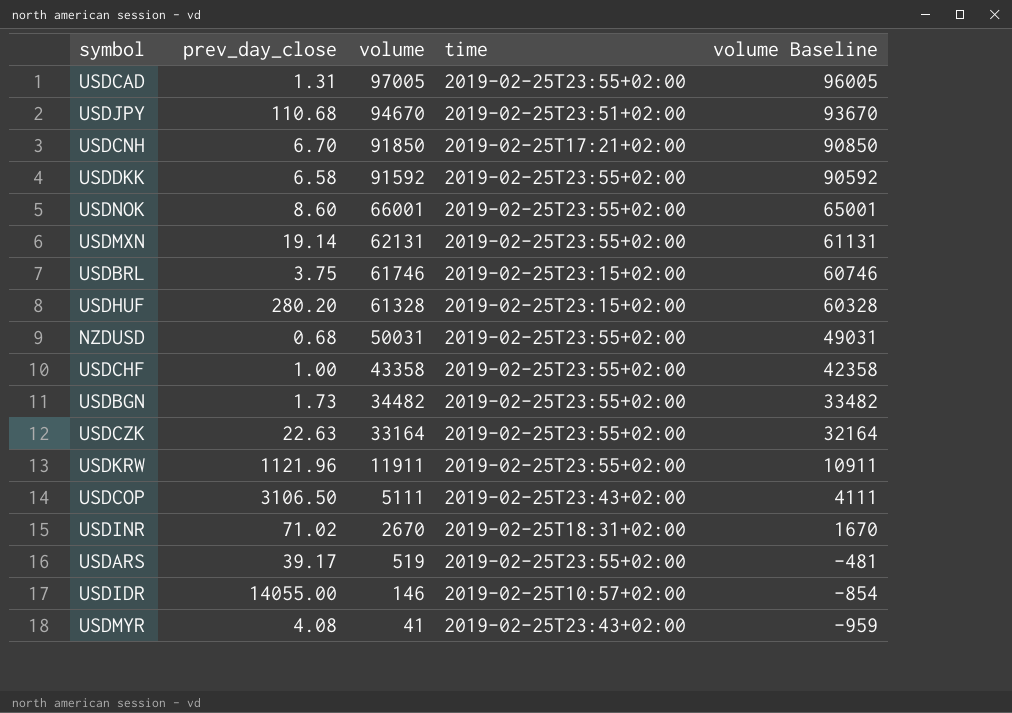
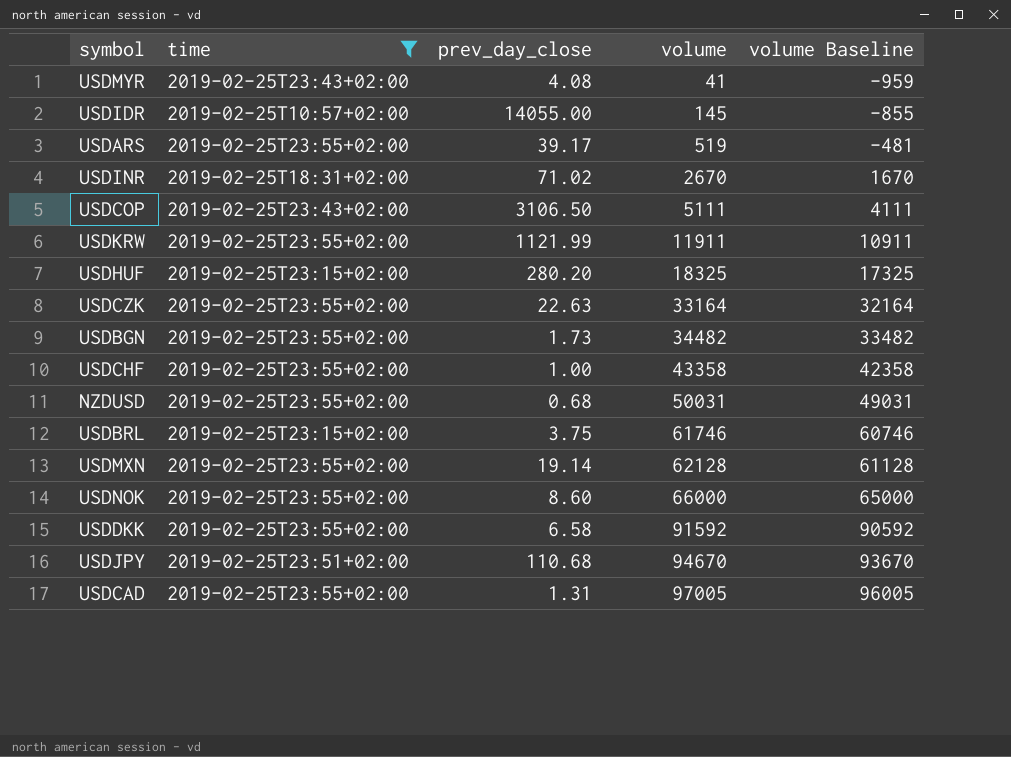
filter: none -> time != 2019-02-25T17:21+02:00
row order: volume descending -> volume ascending
column time | position: 4 -> 2
USDIDR | volume: 146 -> 145
USDIDR | volume Baseline: -854 -> -855
USDKRW | prev_day_close: 1121.96 -> 1121.99
USDHUF | volume: 61328 -> 18325
USDHUF | volume Baseline: 60328 -> 17325
USDMXN | volume: 62131 -> 62128
USDMXN | volume Baseline: 61131 -> 61128
USDNOK | volume: 66001 -> 66000
USDNOK | volume Baseline: 65001 -> 65000

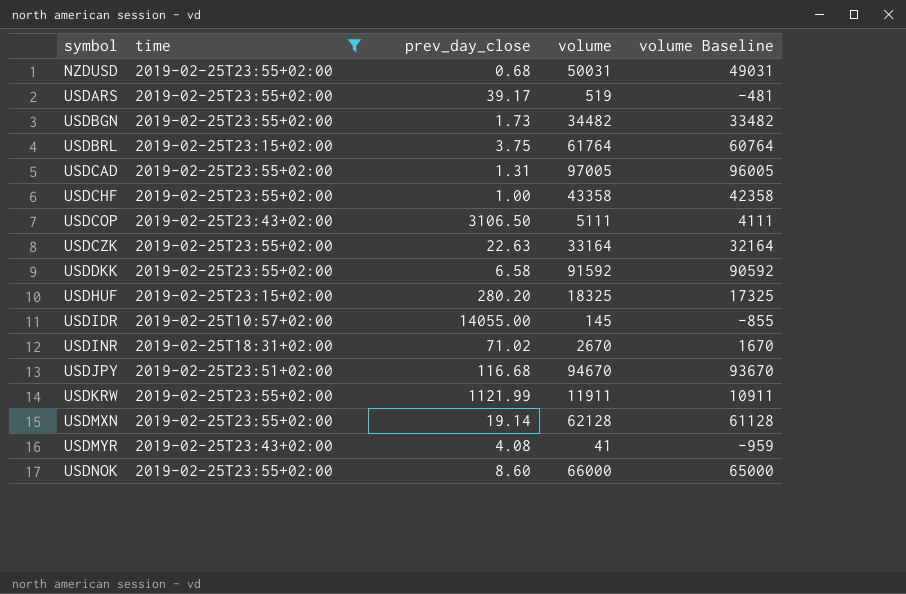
row order: volume ascending -> symbol ascending
USDBRL | volume: 61746 -> 61764
USDBRL | volume Baseline: 60746 -> 60764
USDJPY | prev_day_close: 110.68 -> 116.68

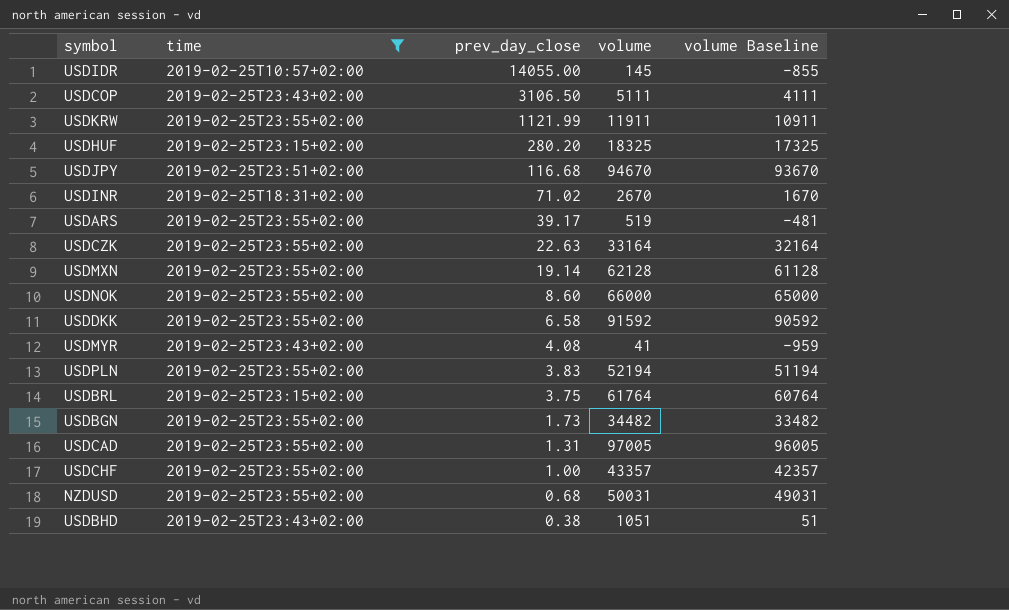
row order: symbol ascending -> prev_day_close descending
row USDPLN: none -> 2019-02-25T23:55+02:00 | 3.83 | 52194 | 51194
USDCHF | volume: 43358 -> 43357
USDCHF | volume Baseline: 42358 -> 42357
row USDBHD: none -> 2019-02-25T23:43+02:00 | 0.38 | 1051 | 51

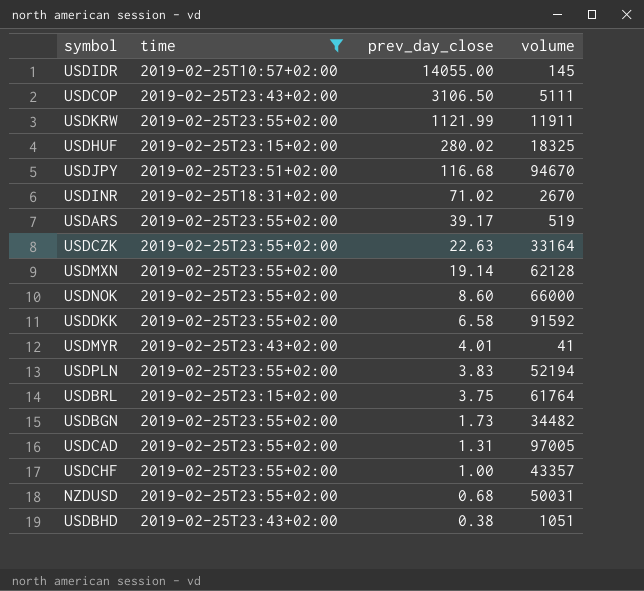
column volume Baseline | formula: [volume] - 1000 -> none
USDHUF | prev_day_close: 280.20 -> 280.02
USDMYR | prev_day_close: 4.08 -> 4.01

